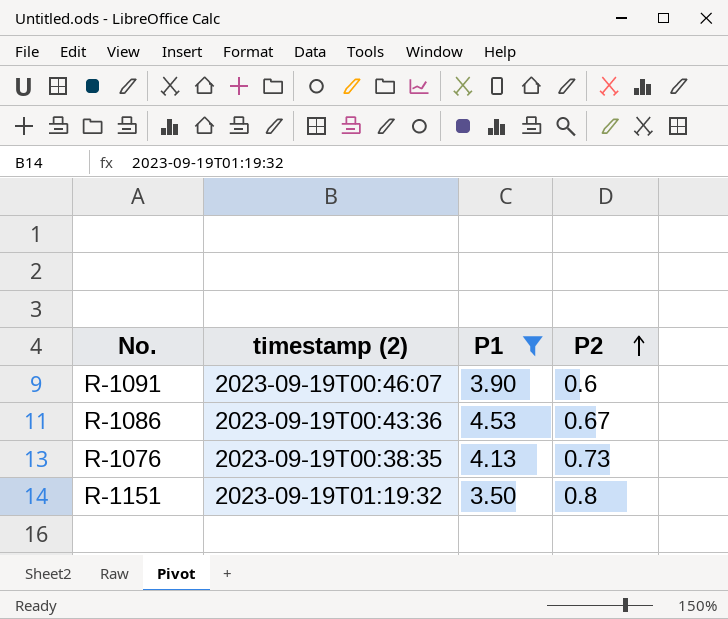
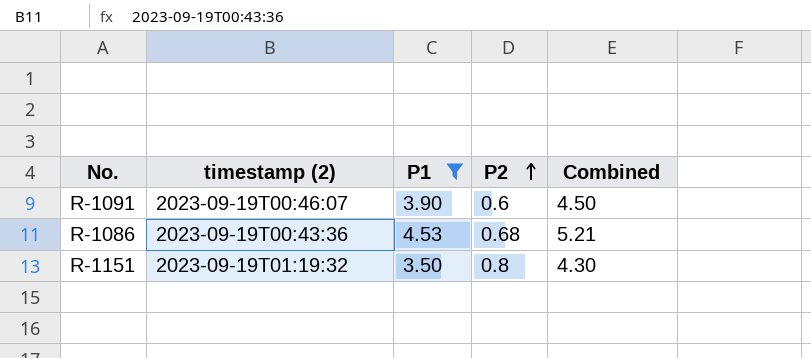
column Combined | formula: none -> [P1] + [P2]
row R-1076: 2023-09-19T00:38:35 | 4.13 | 0.73 -> none
R-1086 | P2: 0.67 -> 0.68

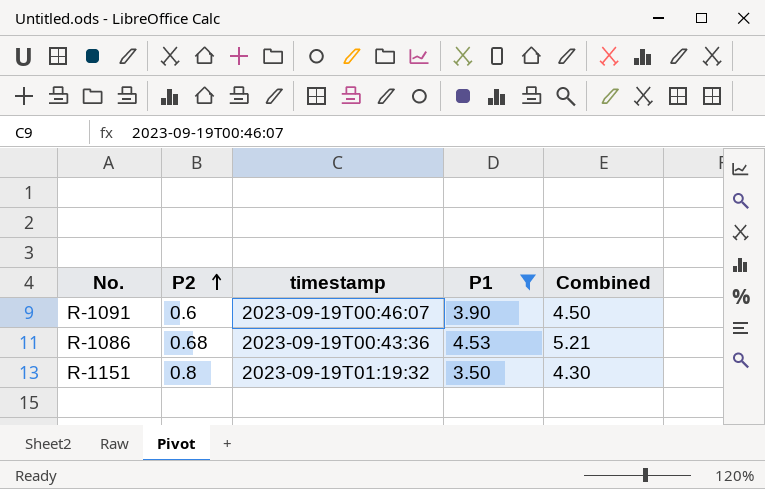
column P2 | position: 4 -> 2
column name: timestamp (2) -> timestamp

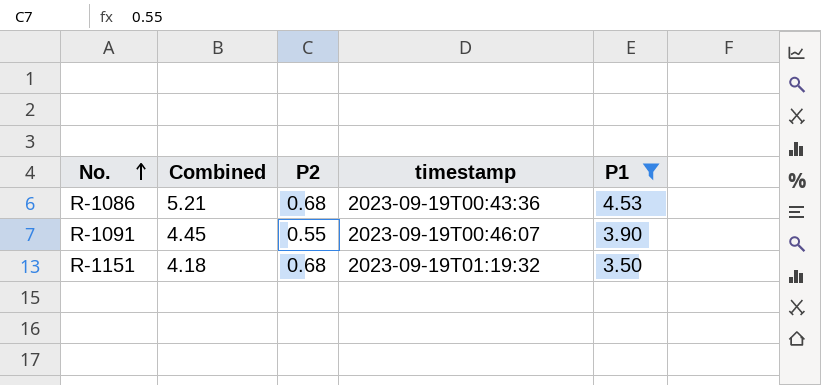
row order: P2 ascending -> No. ascending
column Combined | position: 5 -> 2
R-1091 | Combined: 4.50 -> 4.45
R-1091 | P2: 0.6 -> 0.55
R-1151 | Combined: 4.30 -> 4.18
R-1151 | P2: 0.8 -> 0.68

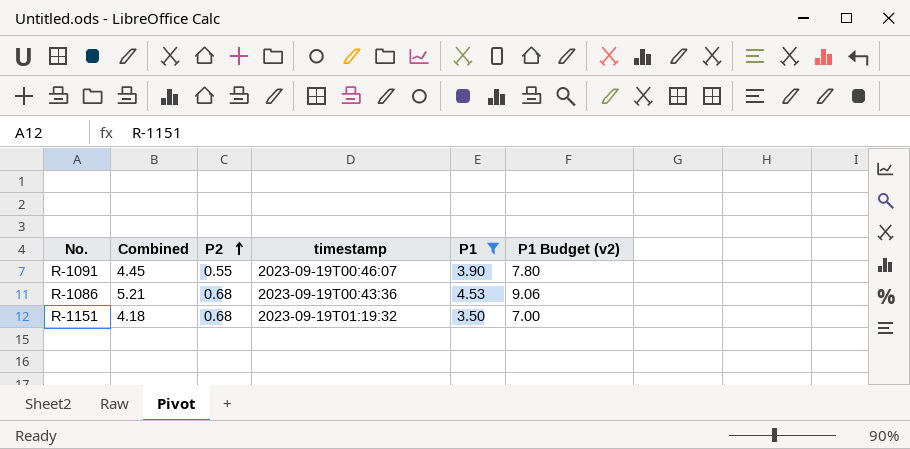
row order: No. ascending -> P2 ascending
column P1 Budget (v2) | formula: none -> [P1] * 2

